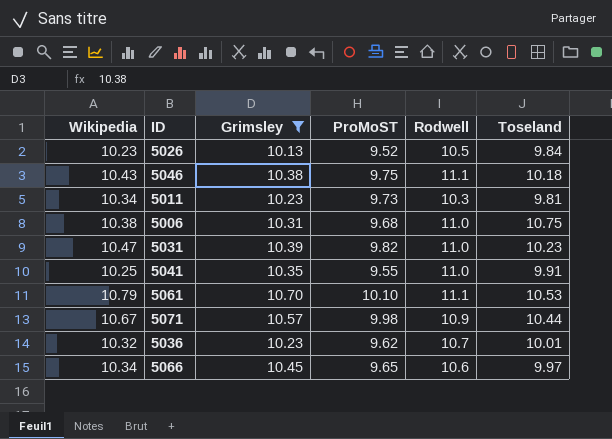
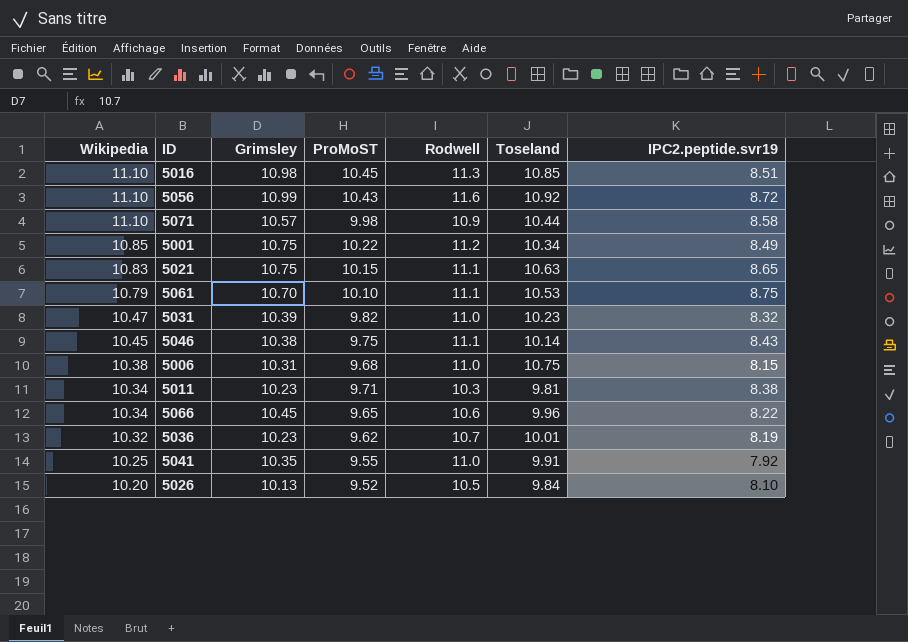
filter: Grimsley <= 10.70 -> none
row order: none -> Wikipedia descending
column IPC2.peptide.svr19 | position: none -> 7
5071 | Wikipedia: 10.67 -> 11.10
5046 | Wikipedia: 10.43 -> 10.45
5046 | Toseland: 10.18 -> 10.14
5011 | ProMoST: 9.73 -> 9.71
5066 | Toseland: 9.97 -> 9.96
5026 | Wikipedia: 10.23 -> 10.20

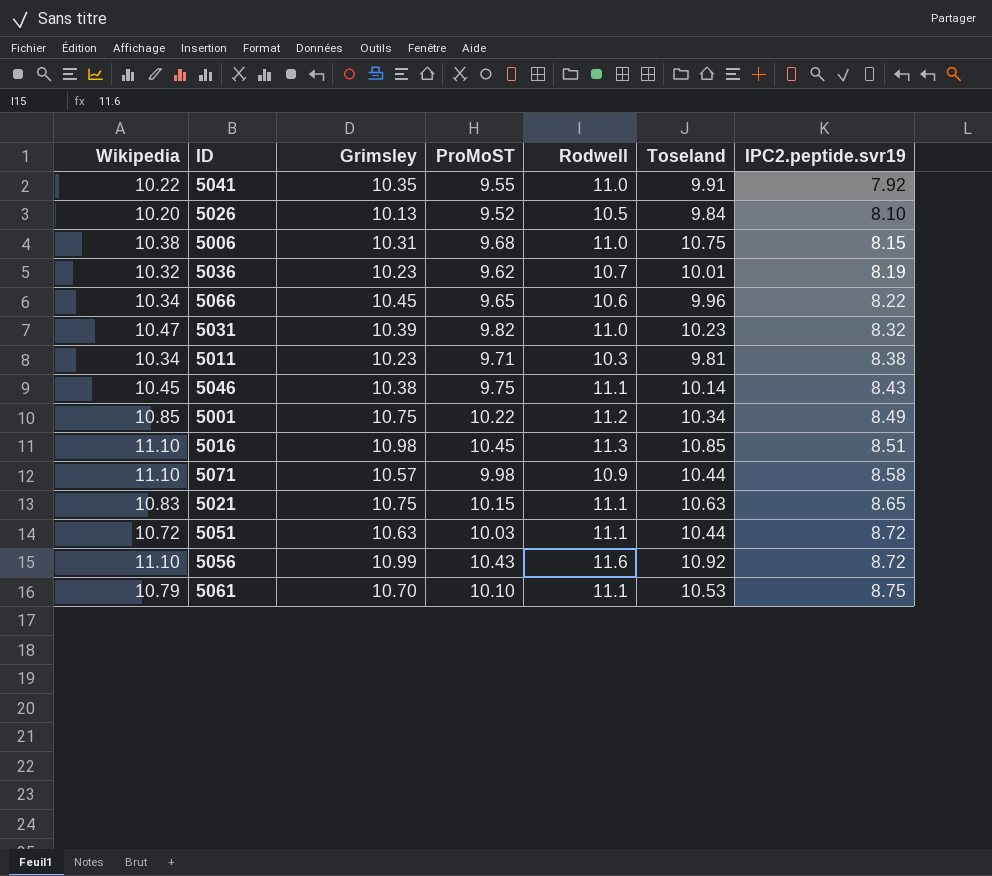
row order: Wikipedia descending -> IPC2.peptide.svr19 ascending
5041 | Wikipedia: 10.25 -> 10.22
row 5051: none -> 10.72 | 10.63 | 10.03 | 11.1 | 10.44 | 8.72

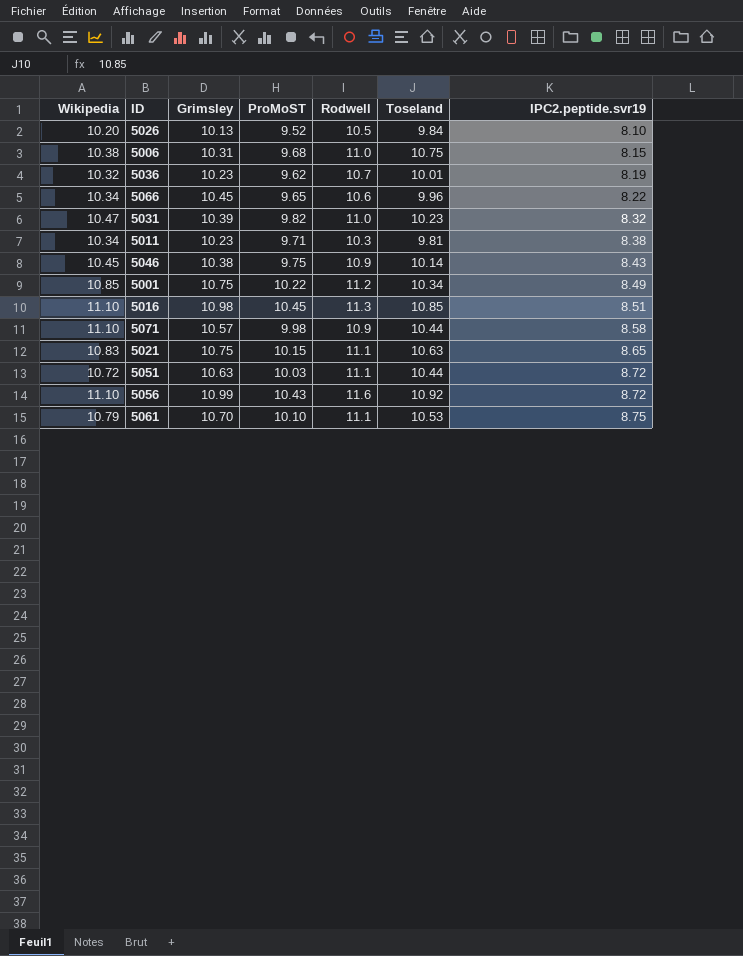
row 5041: 10.22 | 10.35 | 9.55 | 11.0 | 9.91 | 7.92 -> none
5046 | Rodwell: 11.1 -> 10.9

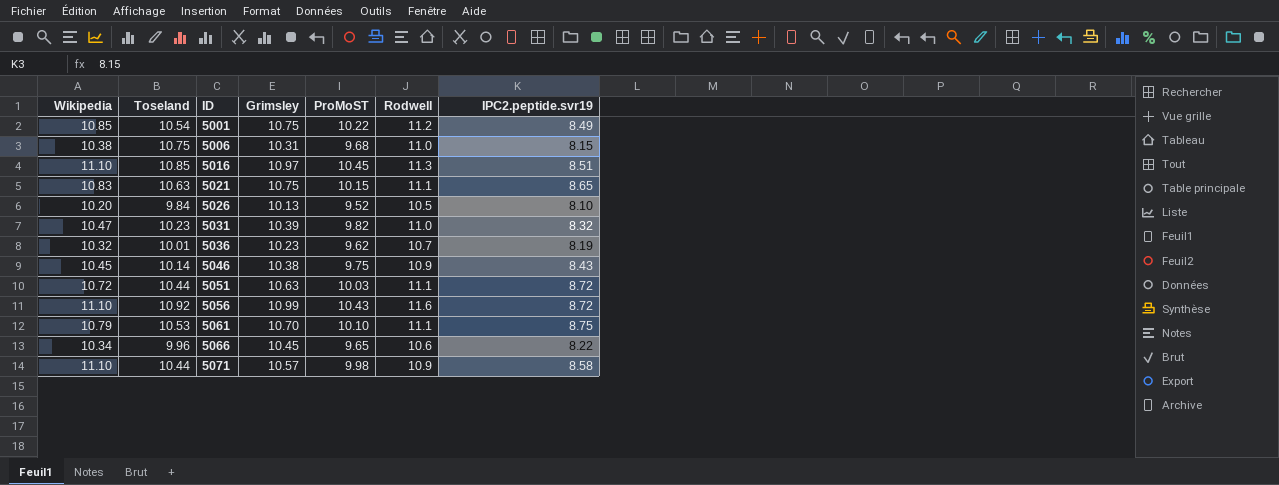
row order: IPC2.peptide.svr19 ascending -> ID ascending
column Toseland | position: 6 -> 2
row 5011: 10.34 | 10.23 | 9.71 | 10.3 | 9.81 | 8.38 -> none
5001 | Toseland: 10.34 -> 10.54
5016 | Grimsley: 10.98 -> 10.97

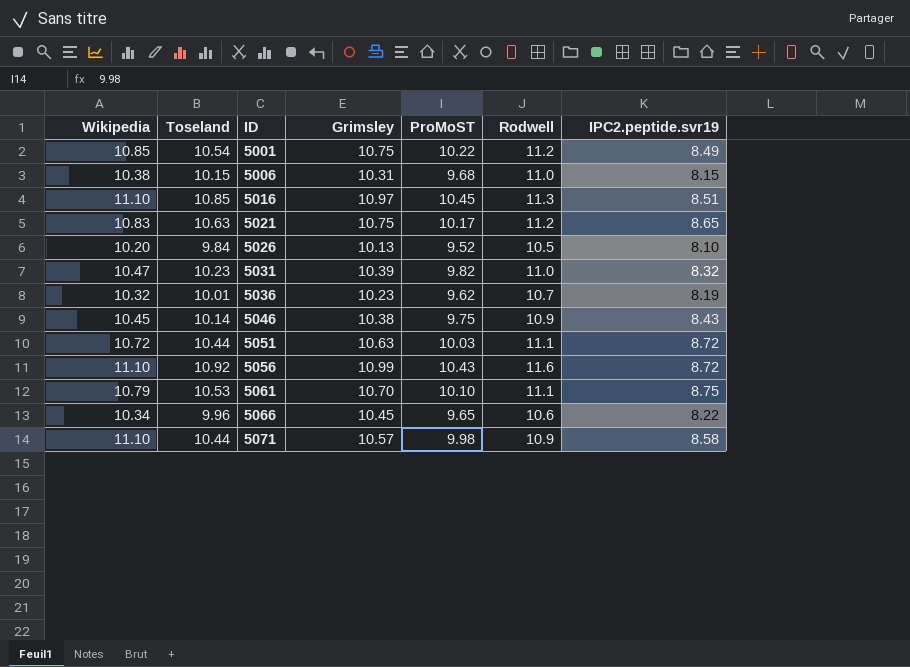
5006 | Toseland: 10.75 -> 10.15
5021 | ProMoST: 10.15 -> 10.17
5021 | Rodwell: 11.1 -> 11.2

